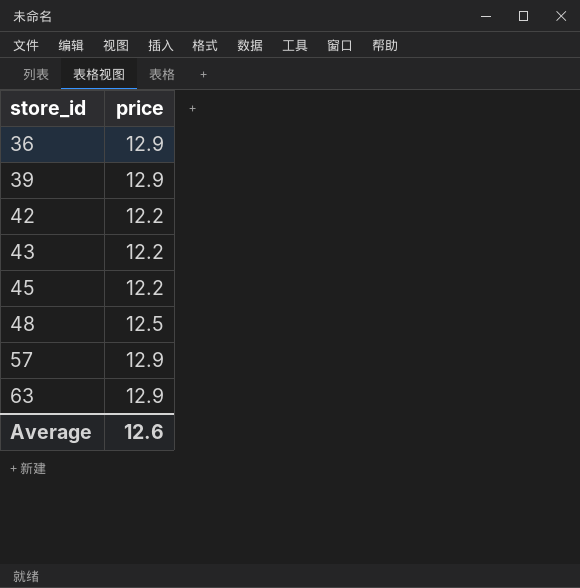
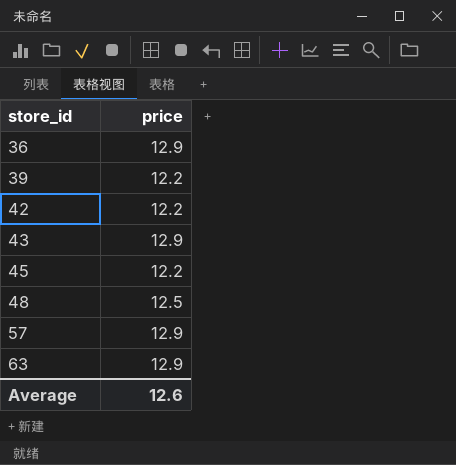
39 | price: 12.9 -> 12.2
43 | price: 12.2 -> 12.9

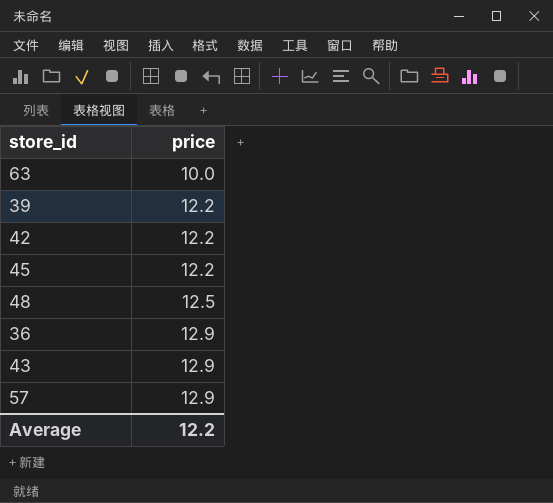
row order: store_id ascending -> price ascending
63 | price: 12.9 -> 10.0
Average | price: 12.6 -> 12.2

